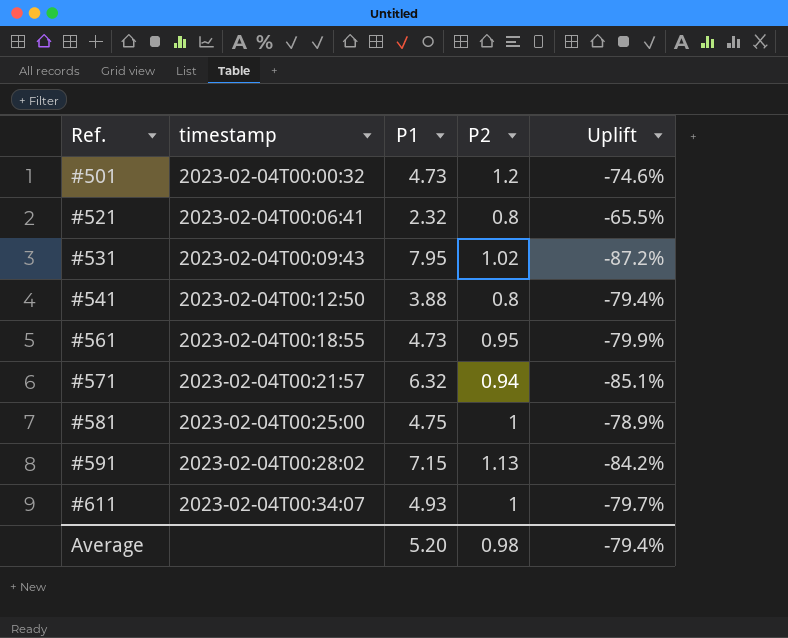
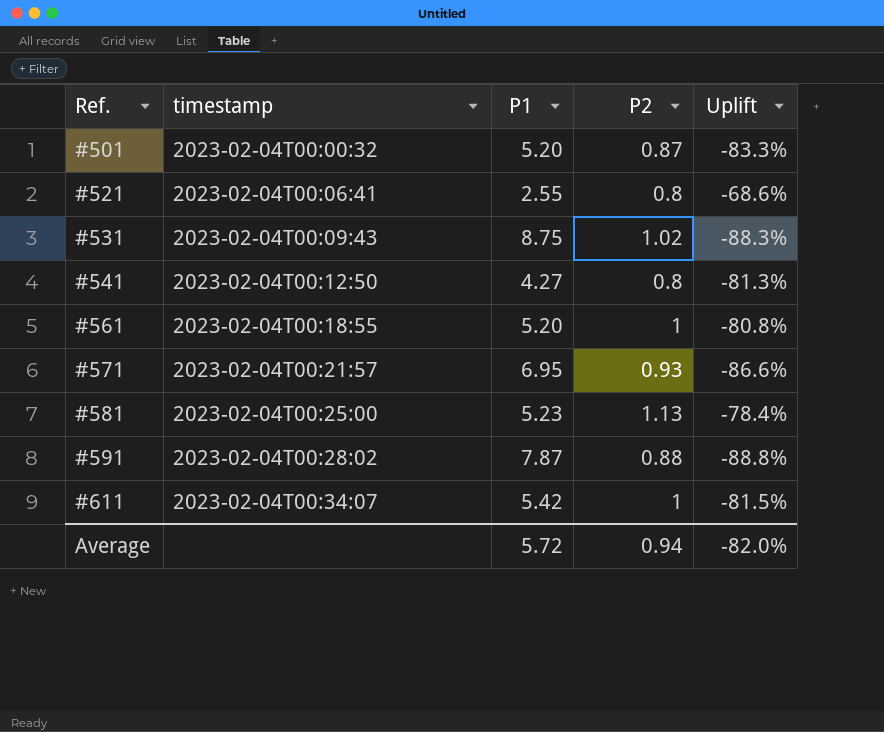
#501 | P1: 4.73 -> 5.20
#501 | P2: 1.2 -> 0.87
#501 | Uplift: -74.6% -> -83.3%
#521 | P1: 2.32 -> 2.55
#521 | Uplift: -65.5% -> -68.6%
#531 | P1: 7.95 -> 8.75
#531 | Uplift: -87.2% -> -88.3%
#541 | P1: 3.88 -> 4.27
#541 | Uplift: -79.4% -> -81.3%
#561 | P1: 4.73 -> 5.20
#561 | P2: 0.95 -> 1
#561 | Uplift: -79.9% -> -80.8%
#571 | P1: 6.32 -> 6.95
#571 | P2: 0.94 -> 0.93
#571 | Uplift: -85.1% -> -86.6%
#581 | P1: 4.75 -> 5.23
#581 | P2: 1 -> 1.13
#581 | Uplift: -78.9% -> -78.4%
#591 | P1: 7.15 -> 7.87
#591 | P2: 1.13 -> 0.88
#591 | Uplift: -84.2% -> -88.8%
#611 | P1: 4.93 -> 5.42
#611 | Uplift: -79.7% -> -81.5%
Average | P1: 5.20 -> 5.72
Average | P2: 0.98 -> 0.94
Average | Uplift: -79.4% -> -82.0%

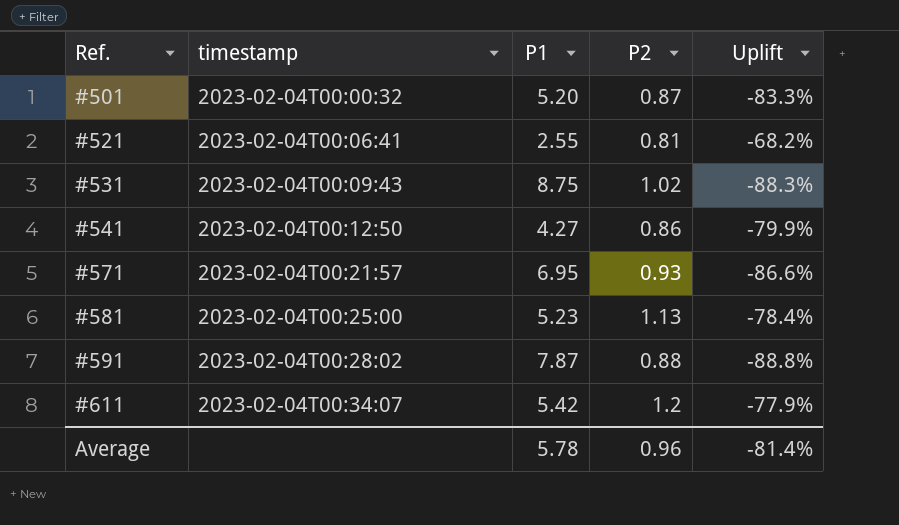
row #561: 2023-02-04T00:18:55 | 5.20 | 1 | -80.8% -> none
#521 | P2: 0.8 -> 0.81
#521 | Uplift: -68.6% -> -68.2%
#541 | P2: 0.8 -> 0.86
#541 | Uplift: -81.3% -> -79.9%
#611 | P2: 1 -> 1.2
#611 | Uplift: -81.5% -> -77.9%
Average | P1: 5.72 -> 5.78
Average | P2: 0.94 -> 0.96
Average | Uplift: -82.0% -> -81.4%

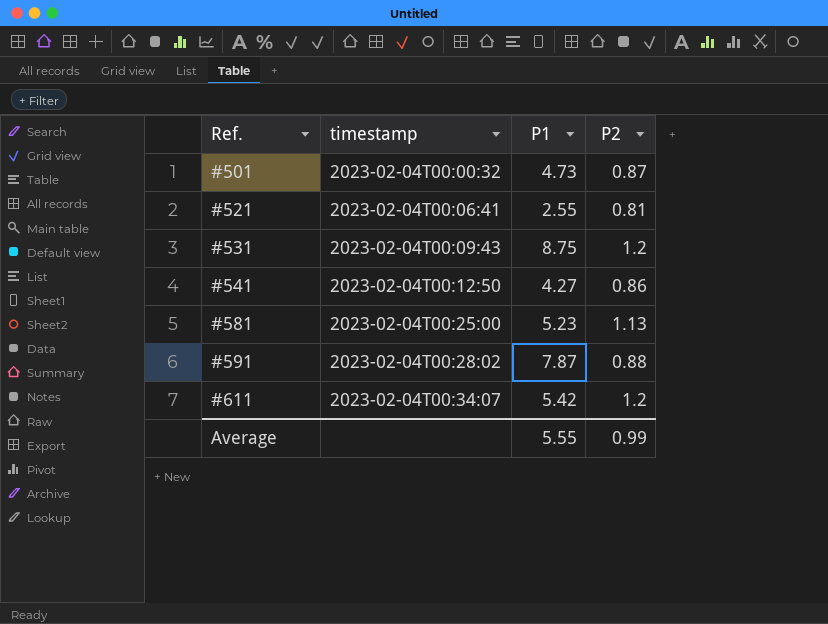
column Uplift | formula: ([P2] - [P1]) / [P1] -> none
row #571: 2023-02-04T00:21:57 | 6.95 | 0.93 | -86.6% -> none
#501 | P1: 5.20 -> 4.73
#531 | P2: 1.02 -> 1.2
Average | P1: 5.78 -> 5.55
Average | P2: 0.96 -> 0.99

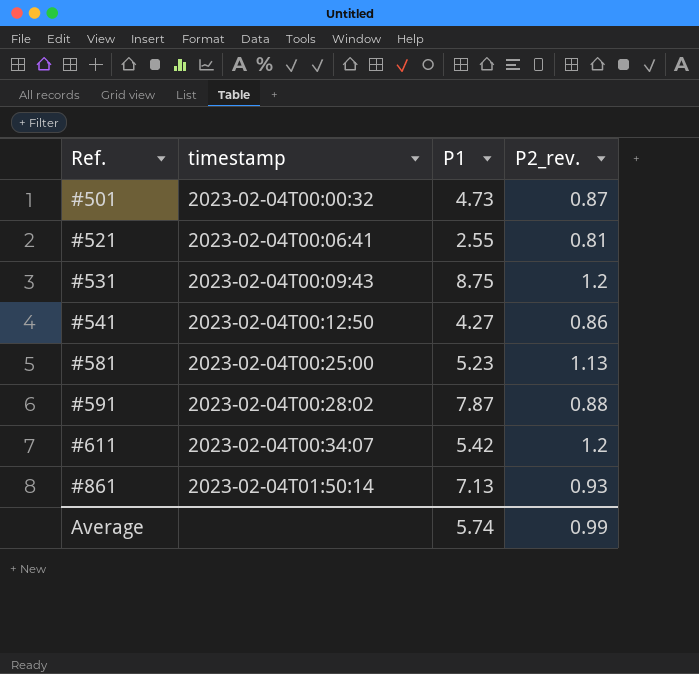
column name: P2 -> P2_rev.
row #861: none -> 2023-02-04T01:50:14 | 7.13 | 0.93
Average | P1: 5.55 -> 5.74

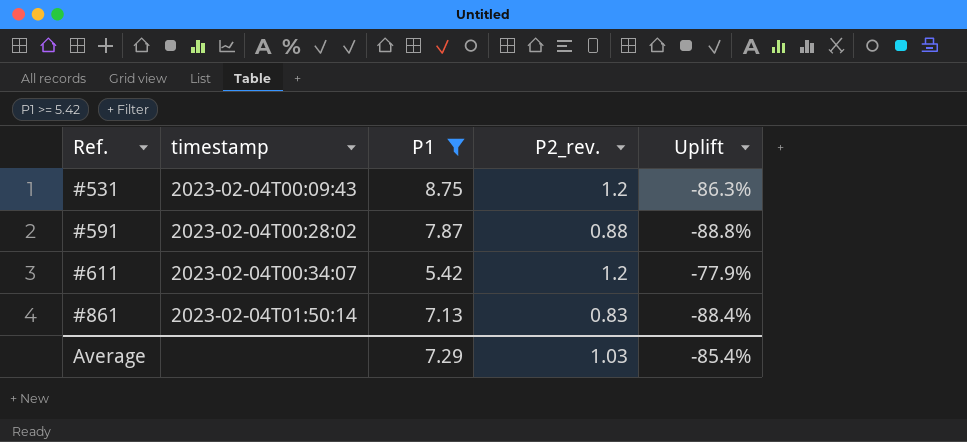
filter: none -> P1 >= 5.42
column Uplift | formula: none -> ([P2_rev.] - [P1]) / [P1]
#861 | P2_rev.: 0.93 -> 0.83
Average | P1: 5.74 -> 7.29
Average | P2_rev.: 0.99 -> 1.03

